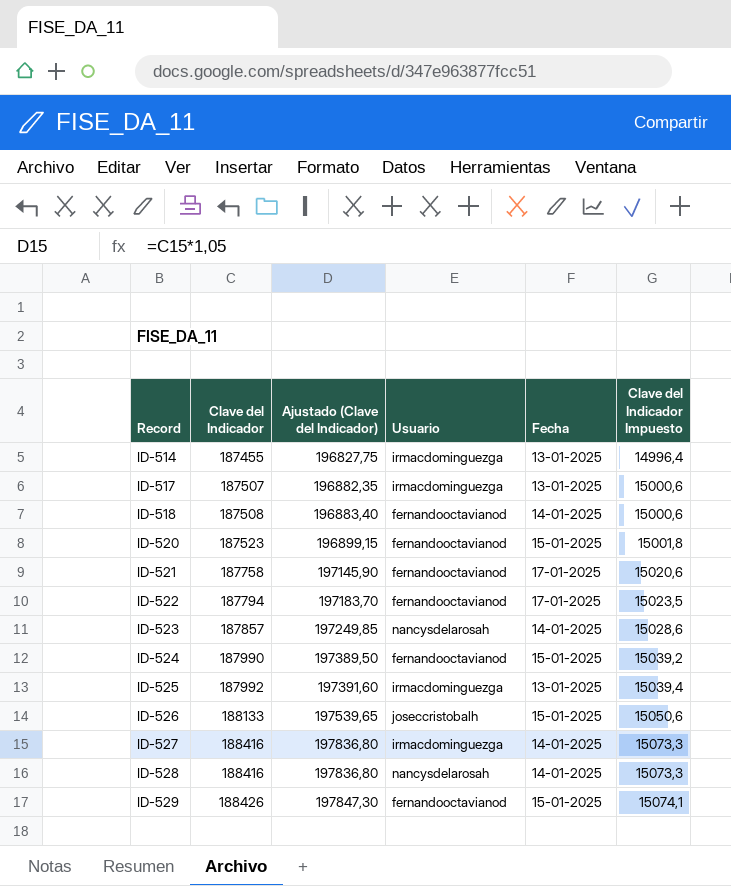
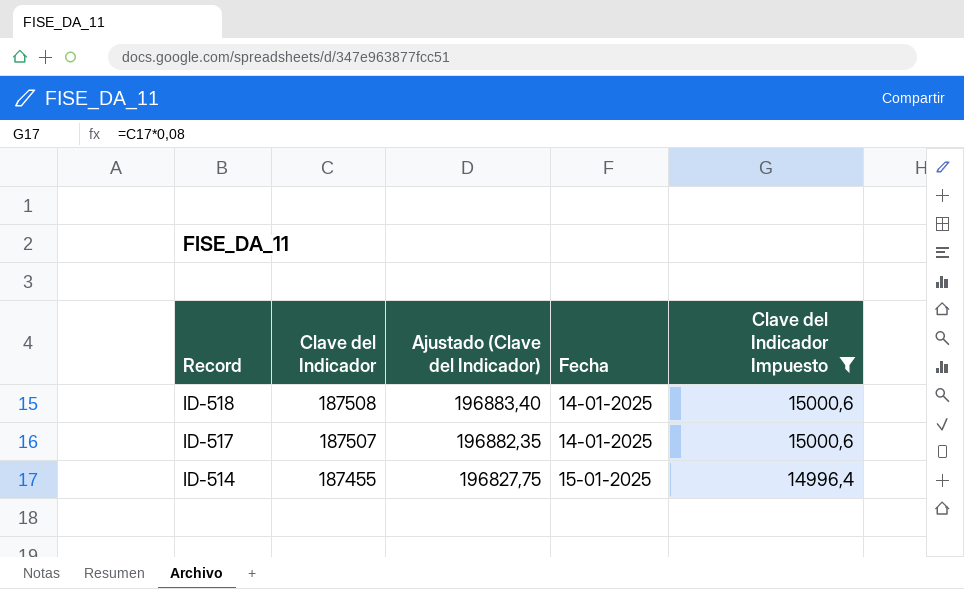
filter: none -> Clave del Indicador Impuesto <= 15000,6
row order: Record ascending -> Record descending
column Usuario | position: 4 -> none
ID-517 | Fecha: 13-01-2025 -> 14-01-2025
ID-514 | Fecha: 13-01-2025 -> 15-01-2025

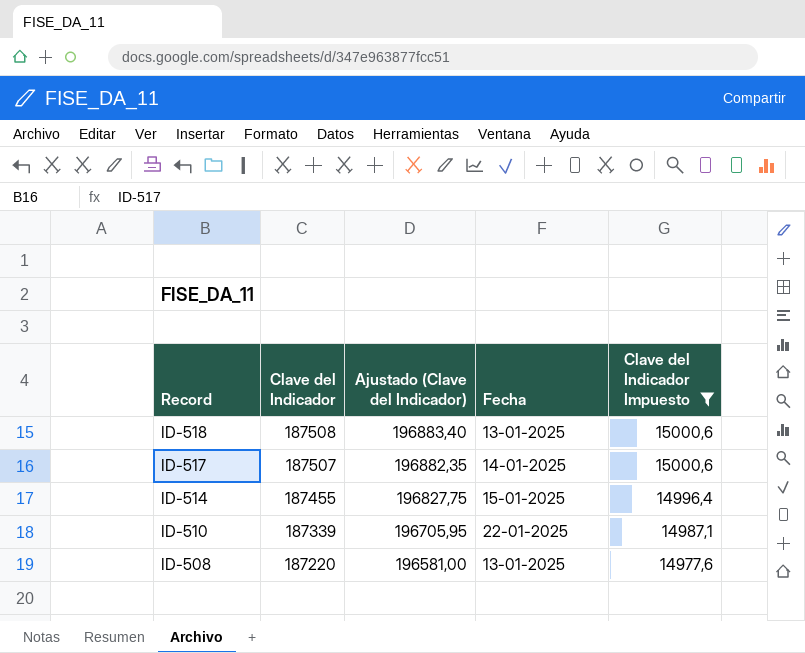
ID-518 | Fecha: 14-01-2025 -> 13-01-2025
row ID-510: none -> 187339 | 196705,95 | 22-01-2025 | 14987,1
row ID-508: none -> 187220 | 196581,00 | 13-01-2025 | 14977,6

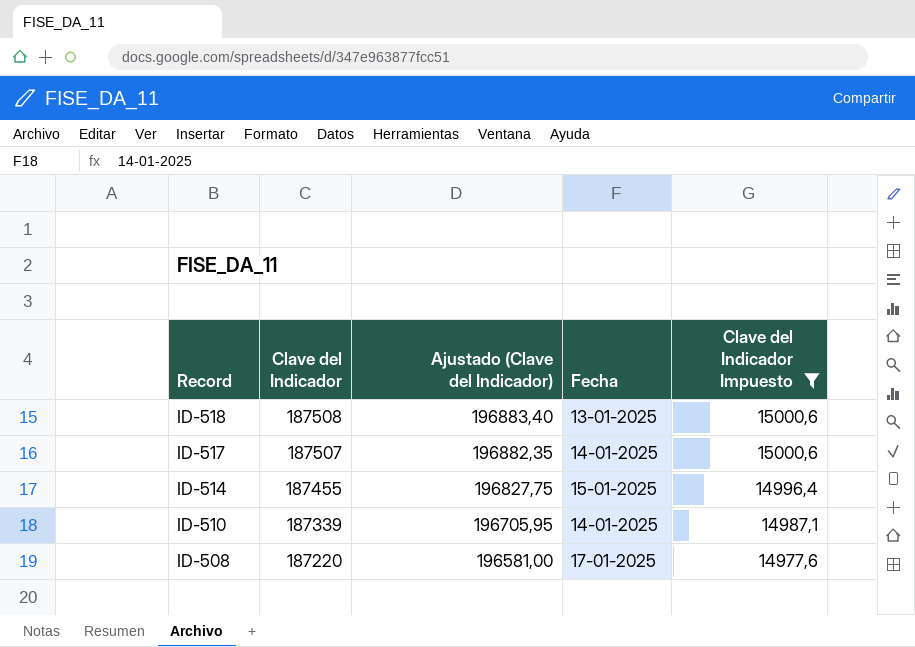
ID-510 | Fecha: 22-01-2025 -> 14-01-2025
ID-508 | Fecha: 13-01-2025 -> 17-01-2025

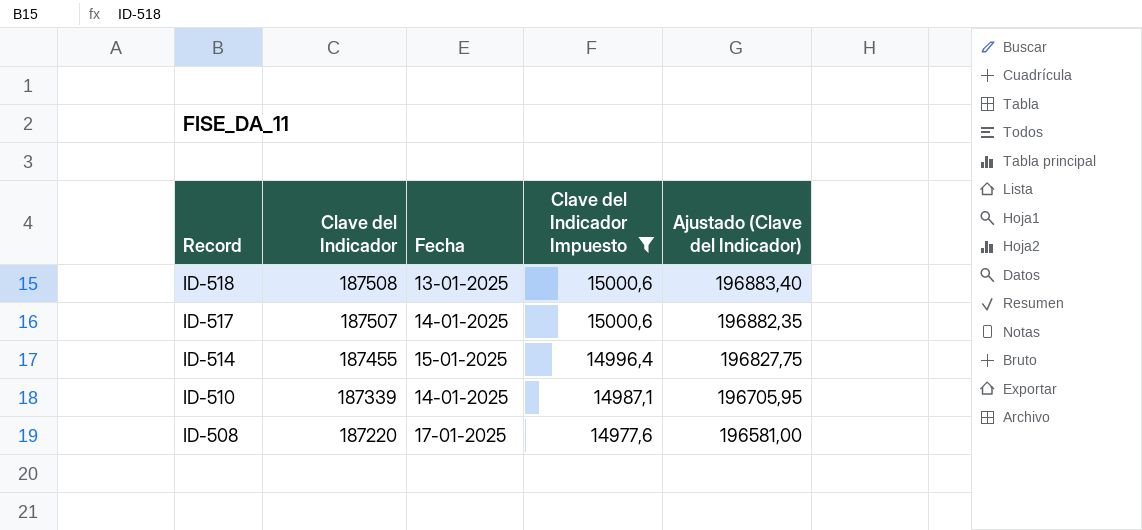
column Ajustado (Clave del Indicador) | position: 3 -> 5

